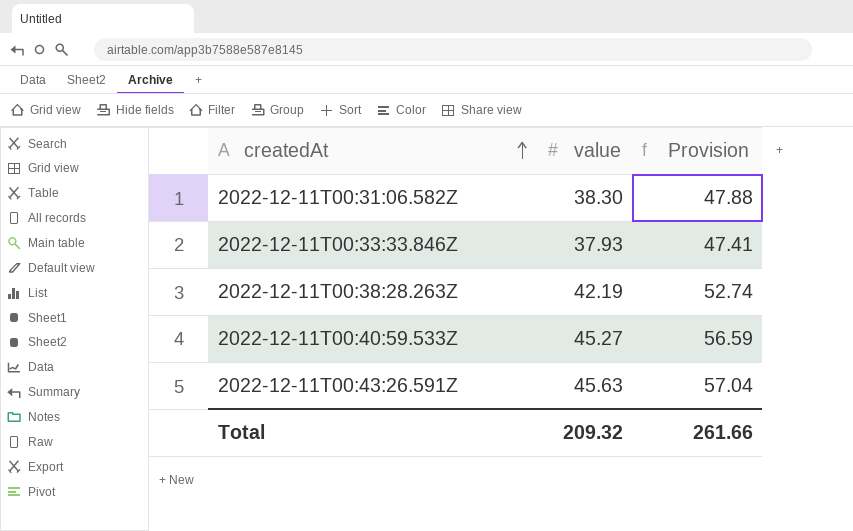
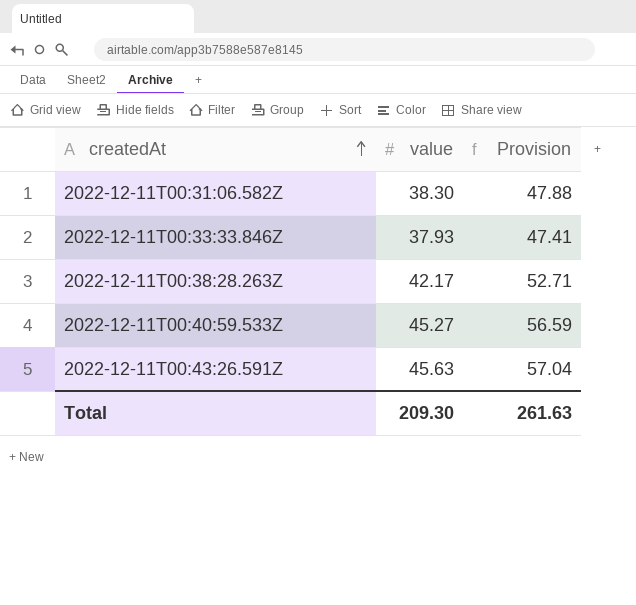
2022-12-11T00:38:28.263Z | value: 42.19 -> 42.17
2022-12-11T00:38:28.263Z | Provision: 52.74 -> 52.71
Total | value: 209.32 -> 209.30
Total | Provision: 261.66 -> 261.63

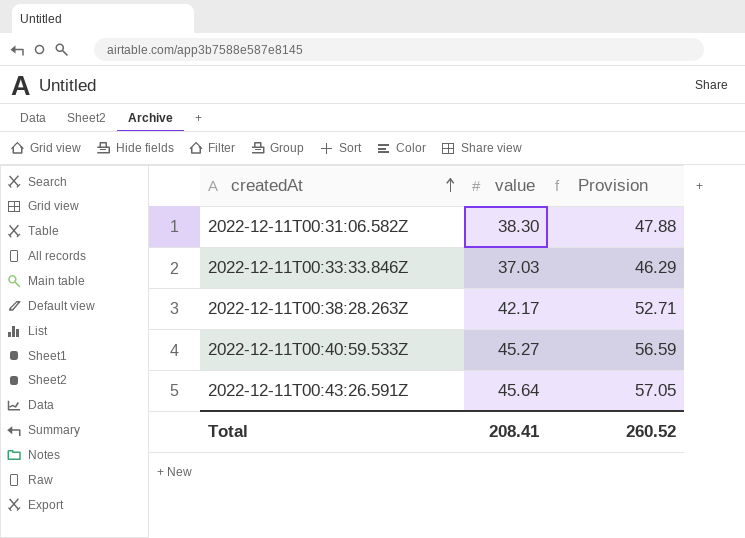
2022-12-11T00:33:33.846Z | value: 37.93 -> 37.03
2022-12-11T00:33:33.846Z | Provision: 47.41 -> 46.29
2022-12-11T00:43:26.591Z | value: 45.63 -> 45.64
2022-12-11T00:43:26.591Z | Provision: 57.04 -> 57.05
Total | value: 209.30 -> 208.41
Total | Provision: 261.63 -> 260.52

